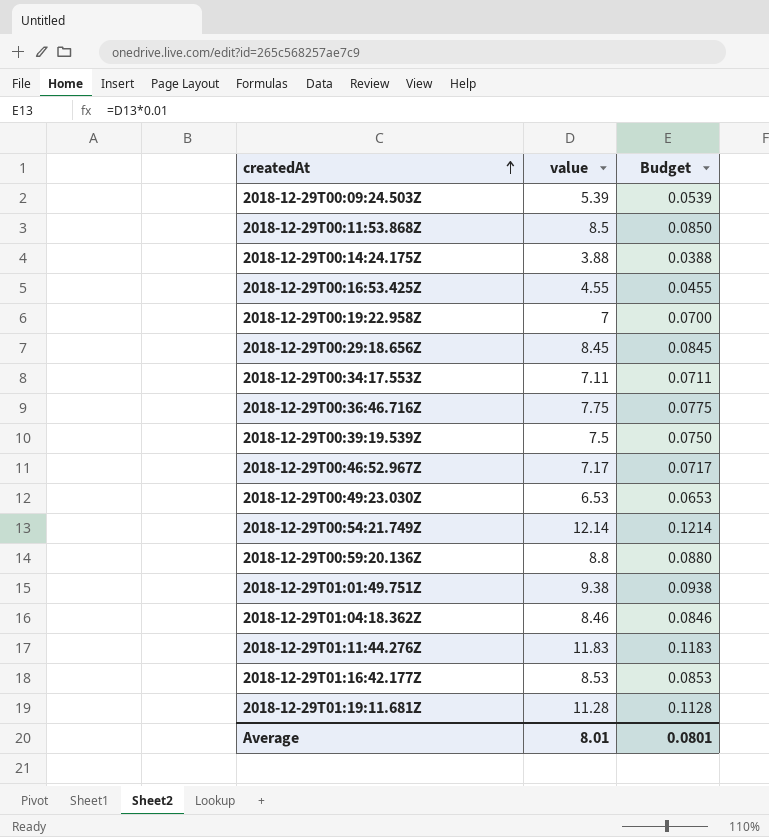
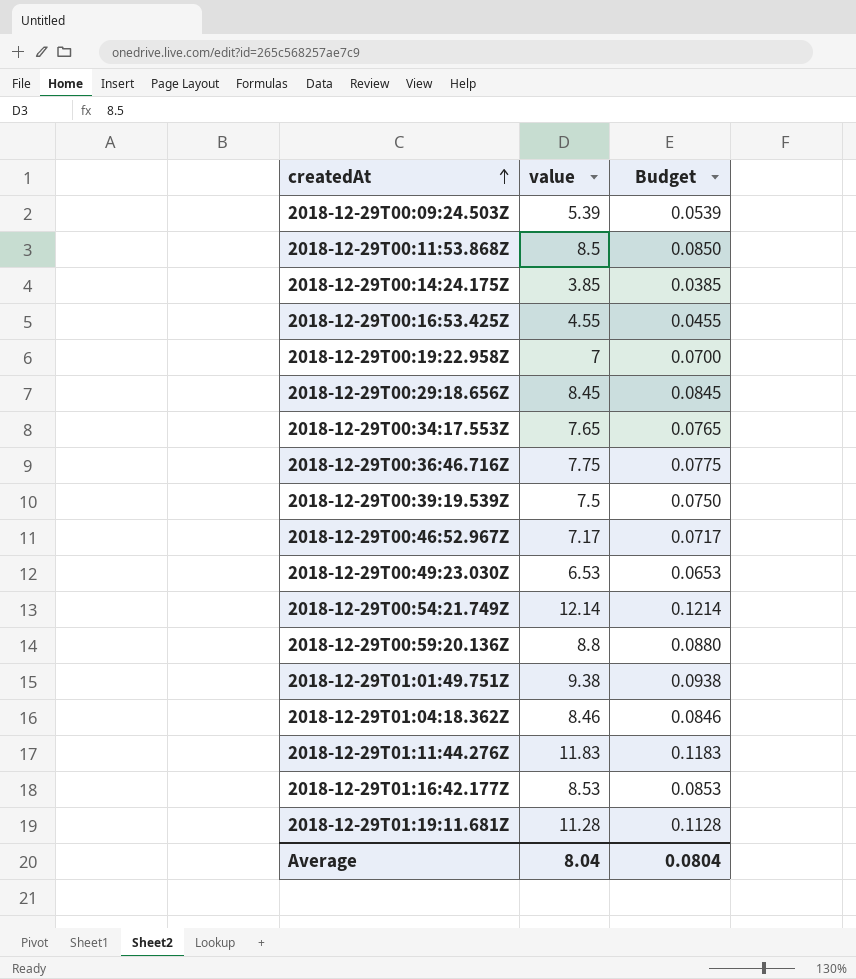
2018-12-29T00:14:24.175Z | value: 3.88 -> 3.85
2018-12-29T00:14:24.175Z | Budget: 0.0388 -> 0.0385
2018-12-29T00:34:17.553Z | value: 7.11 -> 7.65
2018-12-29T00:34:17.553Z | Budget: 0.0711 -> 0.0765
Average | value: 8.01 -> 8.04
Average | Budget: 0.0801 -> 0.0804

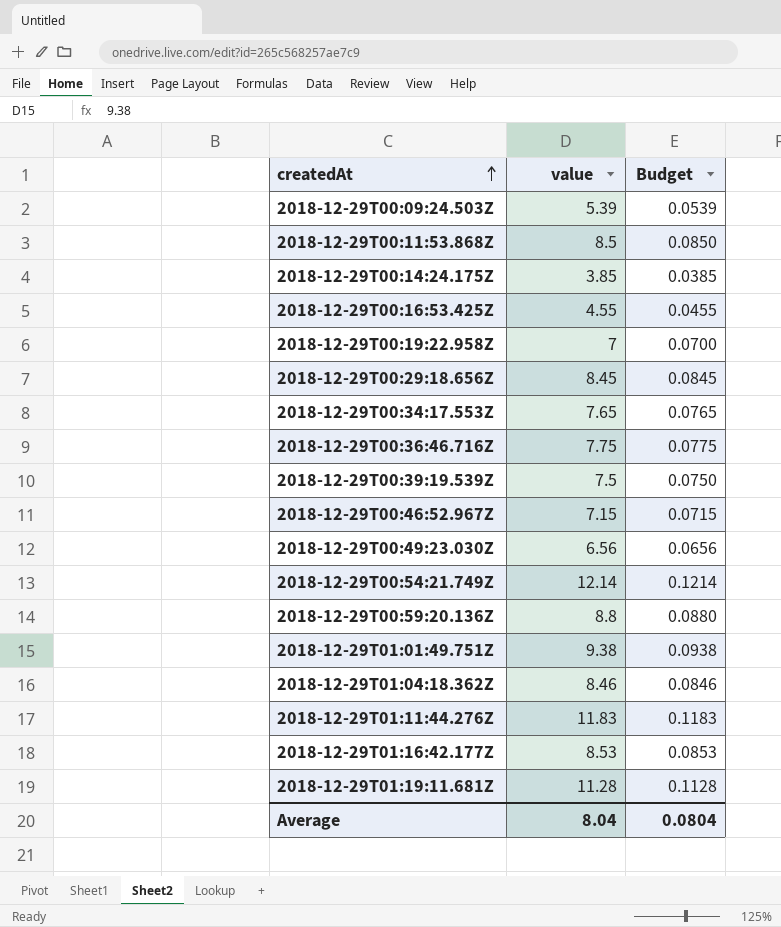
2018-12-29T00:46:52.967Z | value: 7.17 -> 7.15
2018-12-29T00:46:52.967Z | Budget: 0.0717 -> 0.0715
2018-12-29T00:49:23.030Z | value: 6.53 -> 6.56
2018-12-29T00:49:23.030Z | Budget: 0.0653 -> 0.0656

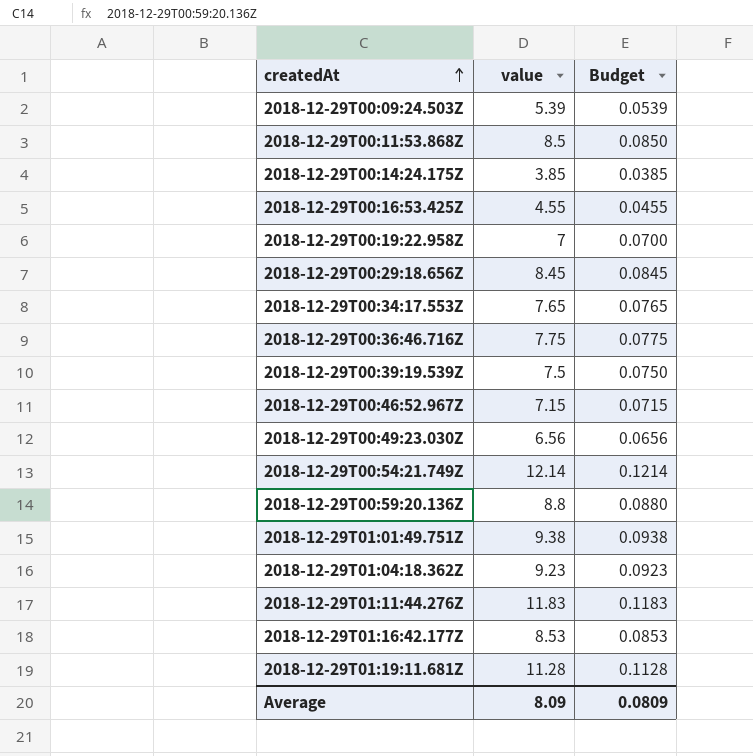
2018-12-29T01:04:18.362Z | value: 8.46 -> 9.23
2018-12-29T01:04:18.362Z | Budget: 0.0846 -> 0.0923
Average | value: 8.04 -> 8.09
Average | Budget: 0.0804 -> 0.0809

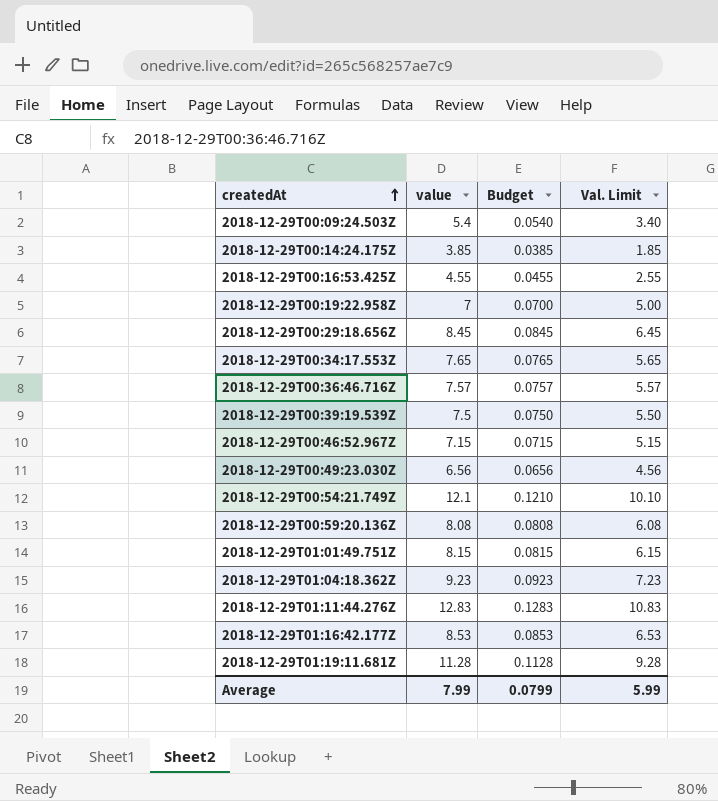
column Val. Limit | formula: none -> [value] - 2
row 2018-12-29T00:11:53.868Z: 8.5 | 0.0850 -> none
2018-12-29T00:09:24.503Z | value: 5.39 -> 5.4
2018-12-29T00:09:24.503Z | Budget: 0.0539 -> 0.0540
2018-12-29T00:36:46.716Z | value: 7.75 -> 7.57
2018-12-29T00:36:46.716Z | Budget: 0.0775 -> 0.0757
2018-12-29T00:54:21.749Z | value: 12.14 -> 12.1
2018-12-29T00:54:21.749Z | Budget: 0.1214 -> 0.1210
2018-12-29T00:59:20.136Z | value: 8.8 -> 8.08
2018-12-29T00:59:20.136Z | Budget: 0.0880 -> 0.0808
2018-12-29T01:01:49.751Z | value: 9.38 -> 8.15
2018-12-29T01:01:49.751Z | Budget: 0.0938 -> 0.0815
2018-12-29T01:11:44.276Z | value: 11.83 -> 12.83
2018-12-29T01:11:44.276Z | Budget: 0.1183 -> 0.1283
Average | value: 8.09 -> 7.99
Average | Budget: 0.0809 -> 0.0799

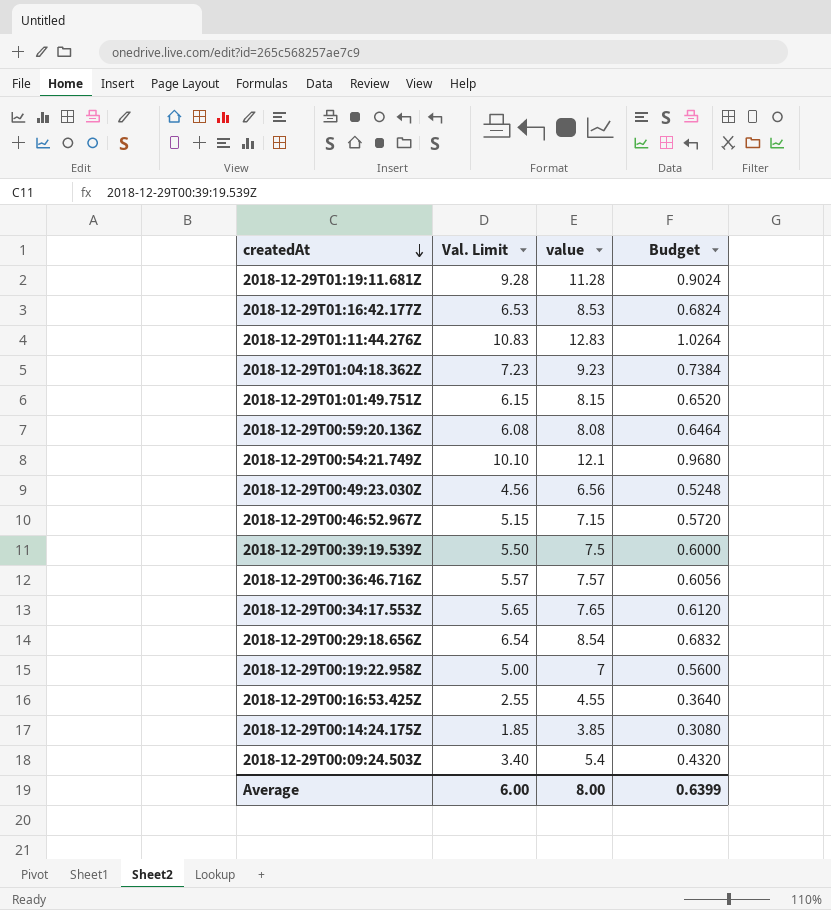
row order: createdAt ascending -> createdAt descending
column Val. Limit | position: 4 -> 2
column Budget | formula: [value] * 0.01 -> [value] * 0.08
2018-12-29T00:29:18.656Z | Val. Limit: 6.45 -> 6.54
2018-12-29T00:29:18.656Z | value: 8.45 -> 8.54
Average | Val. Limit: 5.99 -> 6.00
Average | value: 7.99 -> 8.00
Average | Budget: 0.0799 -> 0.6399

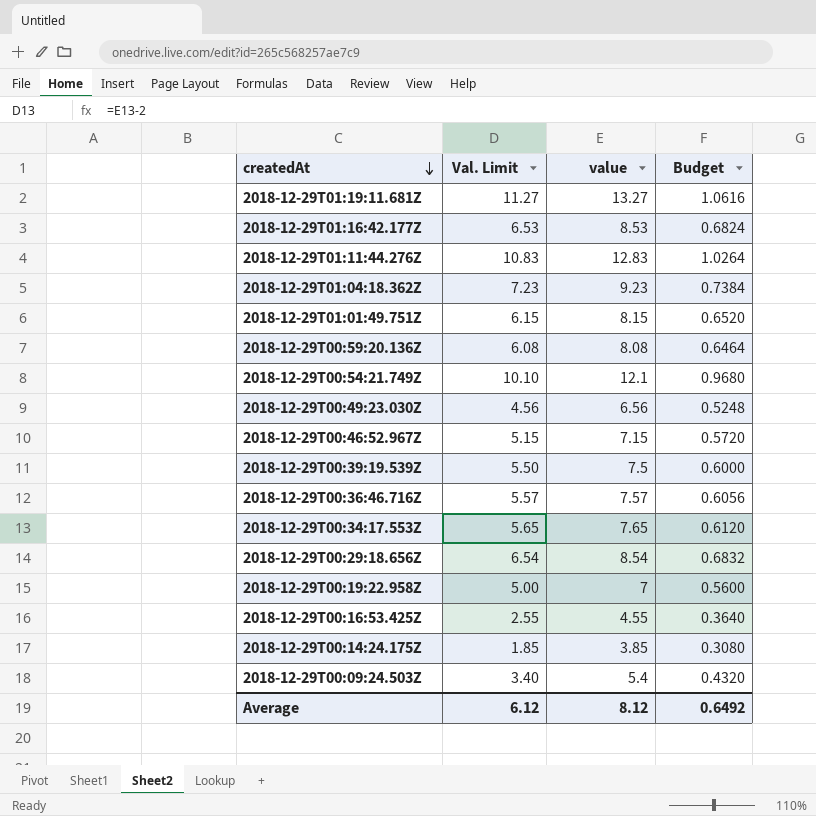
2018-12-29T01:19:11.681Z | Val. Limit: 9.28 -> 11.27
2018-12-29T01:19:11.681Z | value: 11.28 -> 13.27
2018-12-29T01:19:11.681Z | Budget: 0.9024 -> 1.0616
Average | Val. Limit: 6.00 -> 6.12
Average | value: 8.00 -> 8.12
Average | Budget: 0.6399 -> 0.6492

